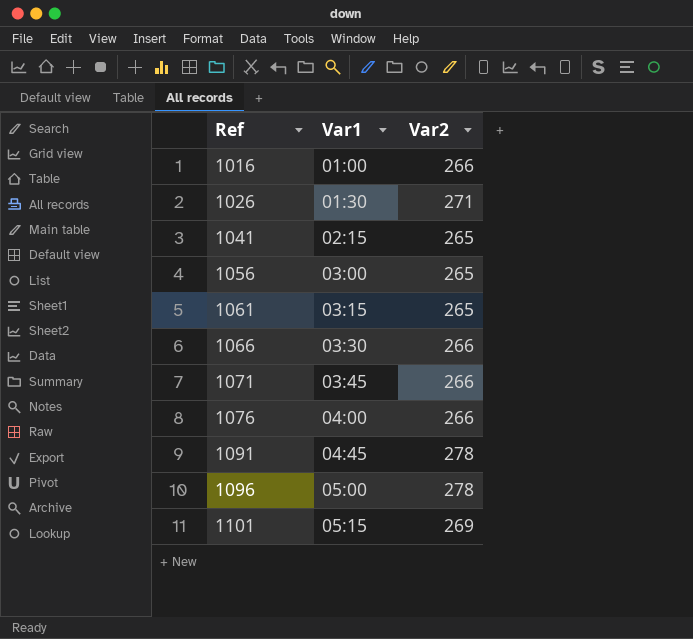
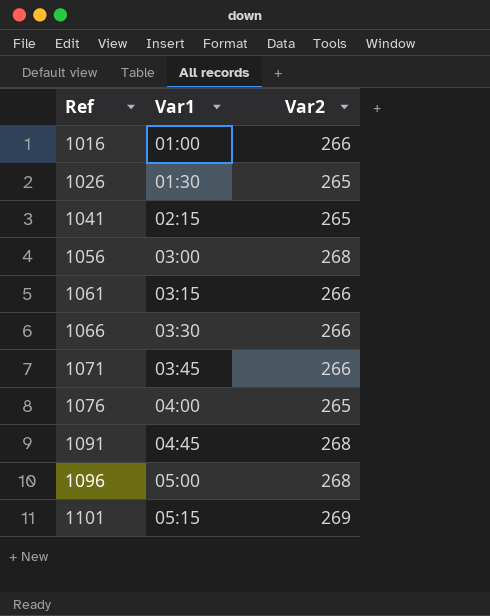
1026 | Var2: 271 -> 265
1056 | Var2: 265 -> 268
1061 | Var2: 265 -> 266
1076 | Var2: 266 -> 265
1091 | Var2: 278 -> 268
1096 | Var2: 278 -> 268

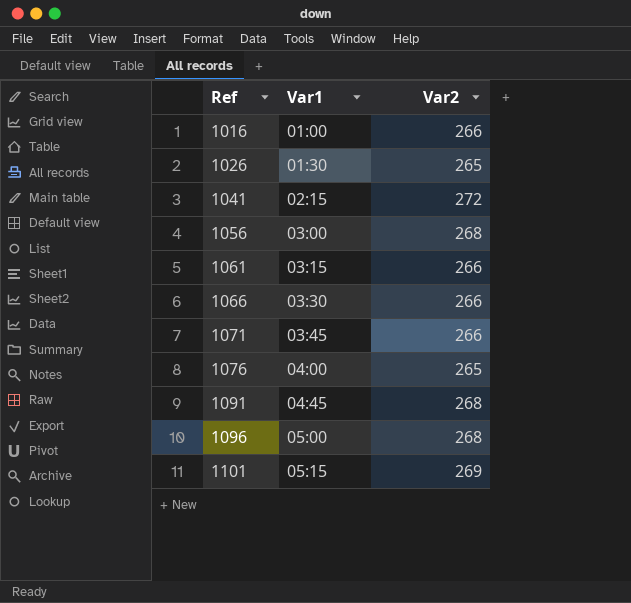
1041 | Var2: 265 -> 272

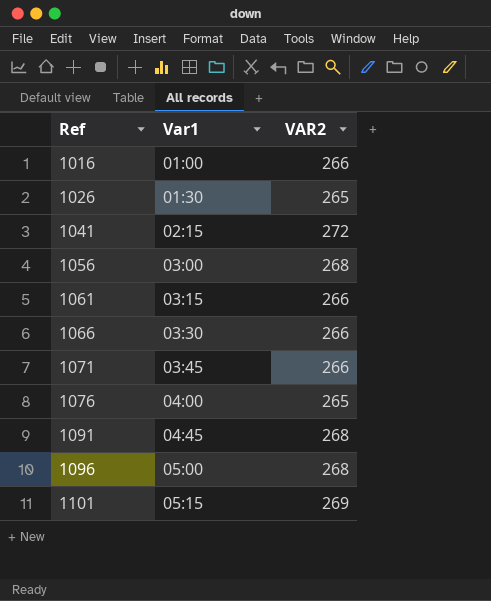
column name: Var2 -> VAR2

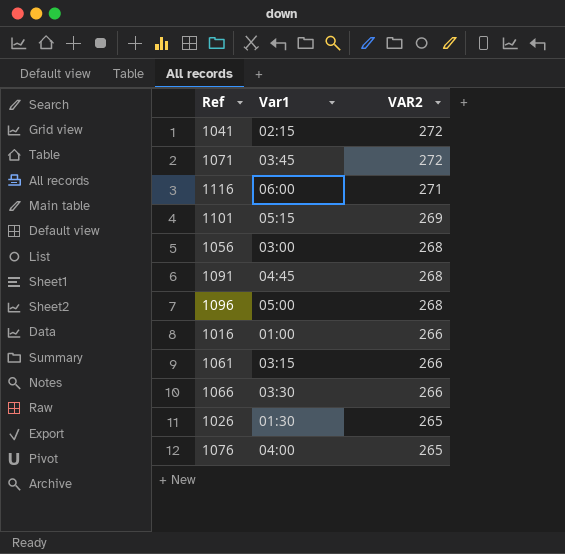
row order: Ref ascending -> VAR2 descending
1071 | VAR2: 266 -> 272
row 1116: none -> 06:00 | 271

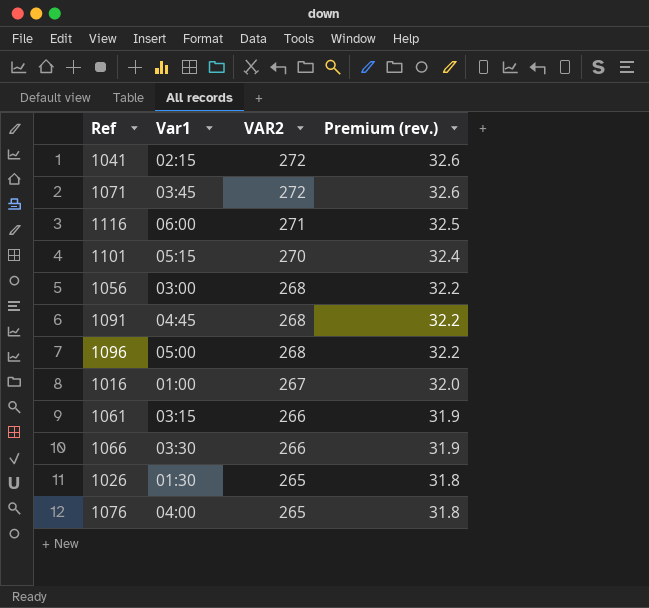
column Premium (rev.) | formula: none -> [VAR2] * 0.12
1101 | VAR2: 269 -> 270
1016 | VAR2: 266 -> 267

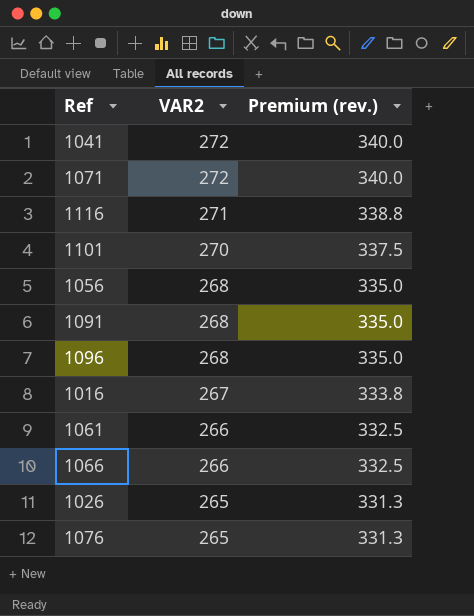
column Var1 | position: 2 -> none
column Premium (rev.) | formula: [VAR2] * 0.12 -> [VAR2] * 1.25

